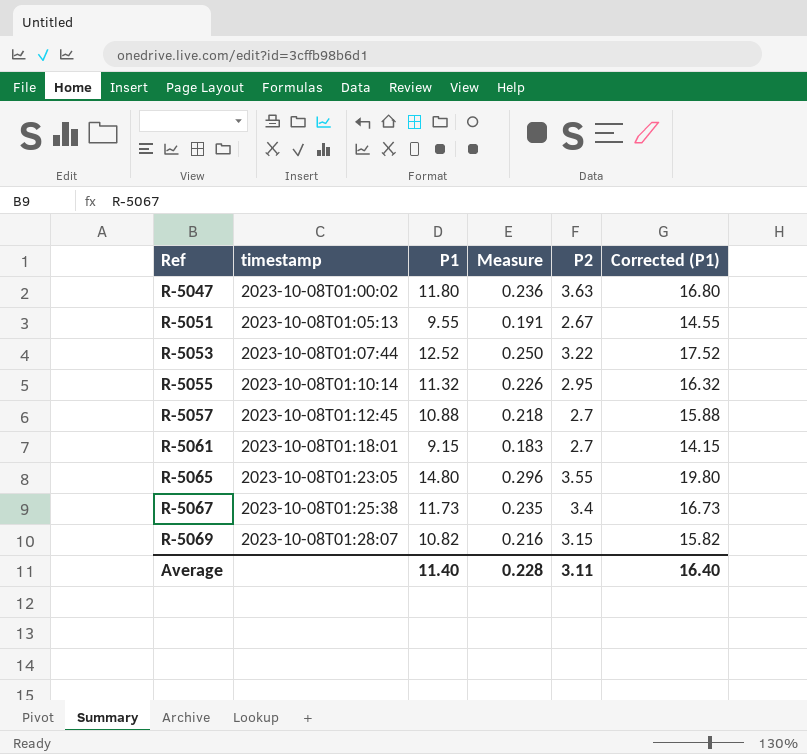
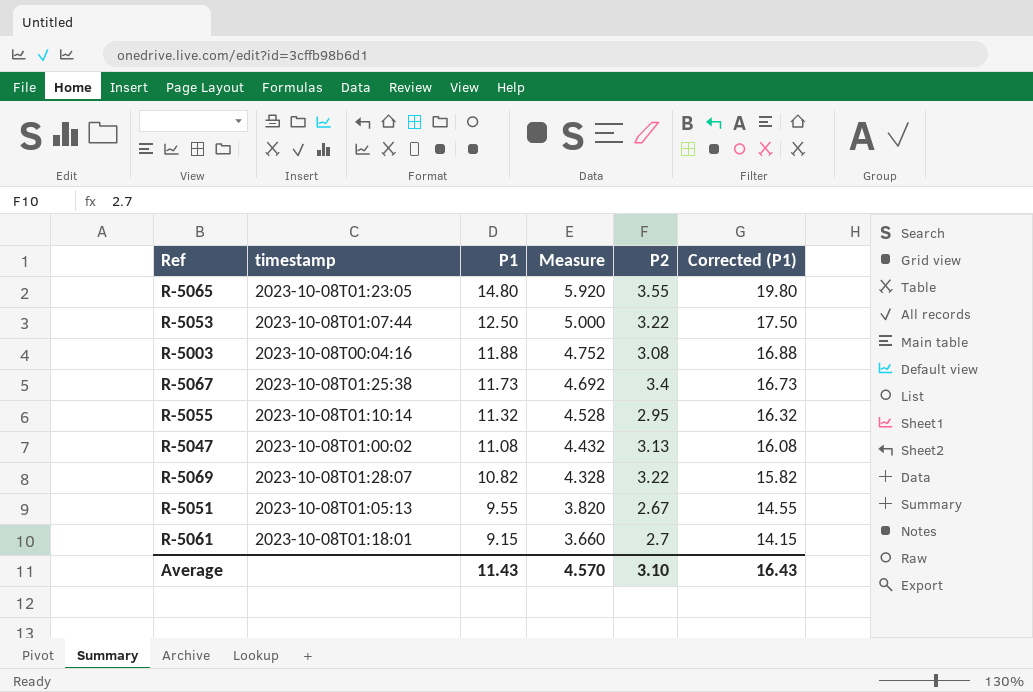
row order: Ref ascending -> P1 descending
column Measure | formula: [P1] * 0.02 -> [P1] * 0.4
row R-5057: 2023-10-08T01:12:45 | 10.88 | 0.218 | 2.7 | 15.88 -> none
R-5053 | P1: 12.52 -> 12.50
R-5053 | Corrected (P1): 17.52 -> 17.50
row R-5003: none -> 2023-10-08T00:04:16 | 11.88 | 4.752 | 3.08 | 16.88
R-5047 | P1: 11.80 -> 11.08
R-5047 | P2: 3.63 -> 3.13
R-5047 | Corrected (P1): 16.80 -> 16.08
R-5069 | P2: 3.15 -> 3.22
Average | P1: 11.40 -> 11.43
Average | Measure: 0.228 -> 4.570
Average | P2: 3.11 -> 3.10
Average | Corrected (P1): 16.40 -> 16.43

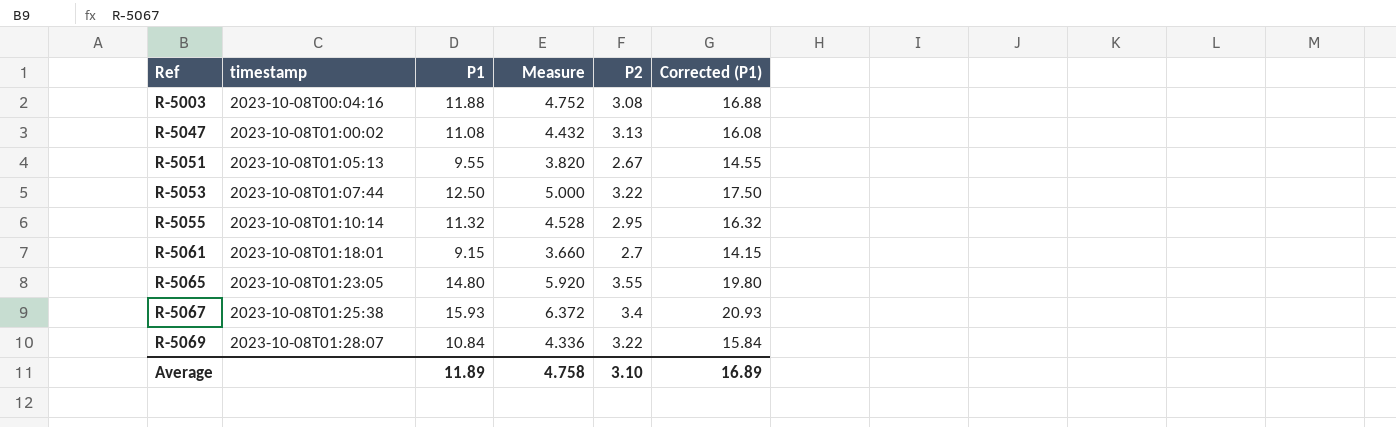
row order: P1 descending -> Ref ascending
R-5067 | P1: 11.73 -> 15.93
R-5067 | Measure: 4.692 -> 6.372
R-5067 | Corrected (P1): 16.73 -> 20.93
R-5069 | P1: 10.82 -> 10.84
R-5069 | Measure: 4.328 -> 4.336
R-5069 | Corrected (P1): 15.82 -> 15.84
Average | P1: 11.43 -> 11.89
Average | Measure: 4.570 -> 4.758
Average | Corrected (P1): 16.43 -> 16.89

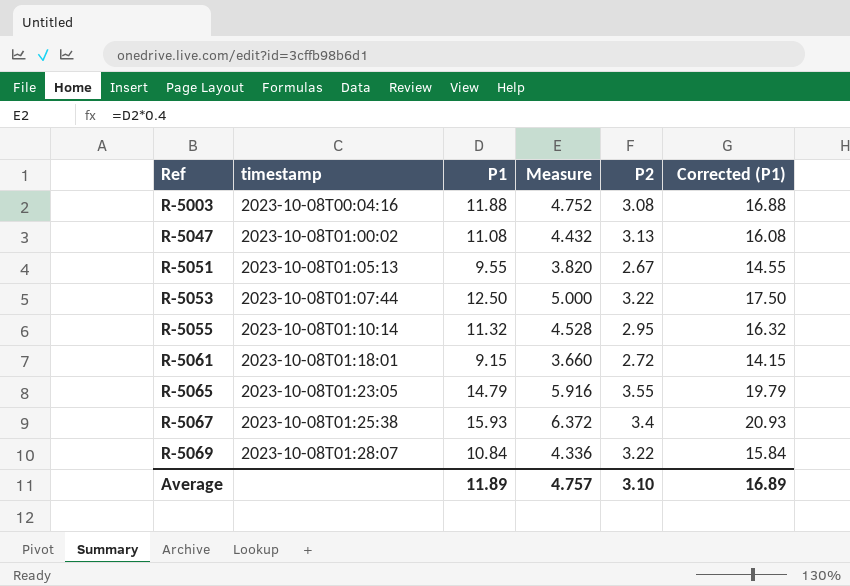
R-5061 | P2: 2.7 -> 2.72
R-5065 | P1: 14.80 -> 14.79
R-5065 | Measure: 5.920 -> 5.916
R-5065 | Corrected (P1): 19.80 -> 19.79
Average | Measure: 4.758 -> 4.757

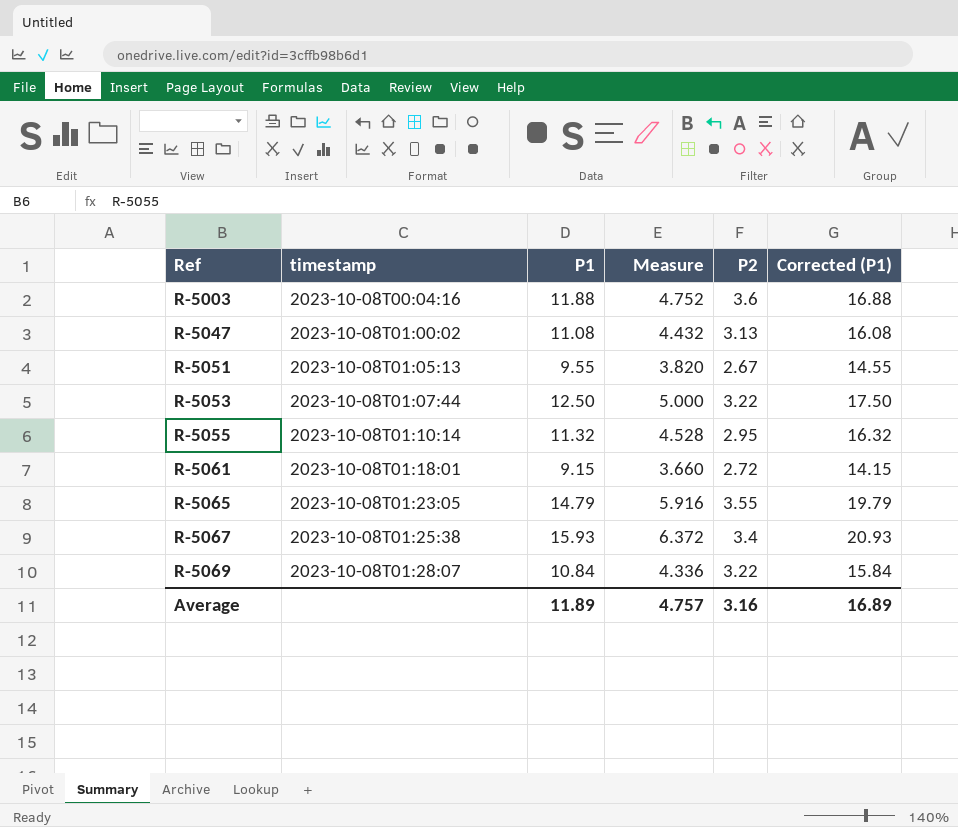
R-5003 | P2: 3.08 -> 3.6
Average | P2: 3.10 -> 3.16

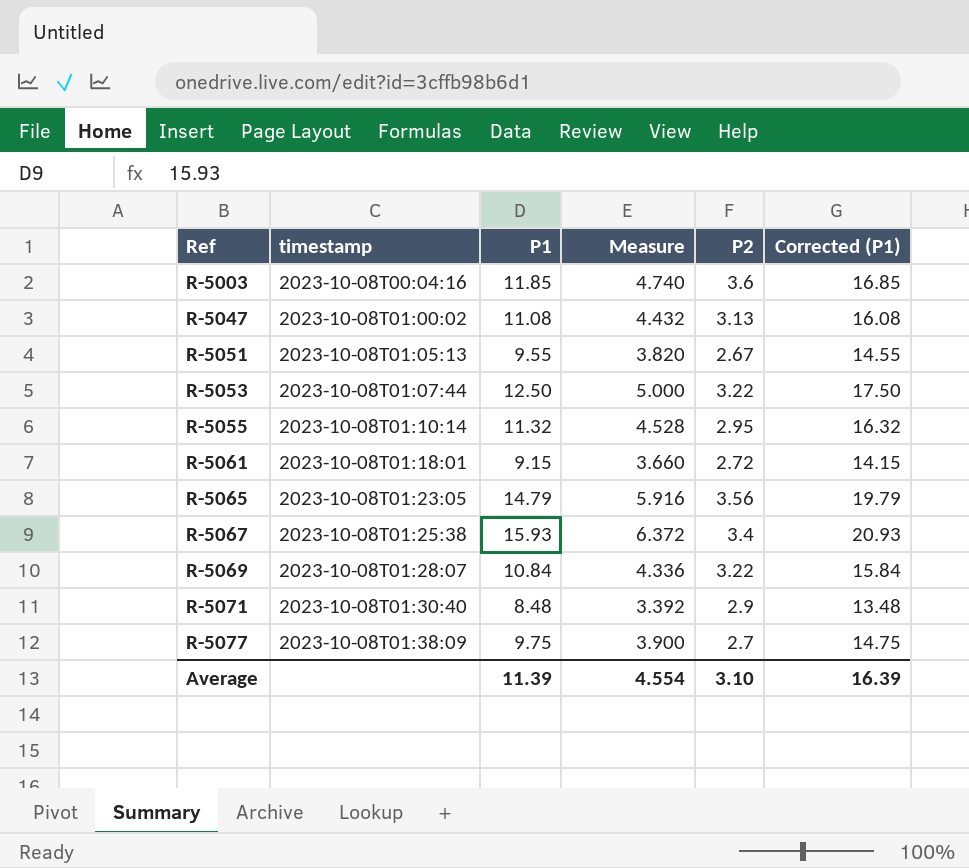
R-5003 | P1: 11.88 -> 11.85
R-5003 | Measure: 4.752 -> 4.740
R-5003 | Corrected (P1): 16.88 -> 16.85
R-5065 | P2: 3.55 -> 3.56
row R-5071: none -> 2023-10-08T01:30:40 | 8.48 | 3.392 | 2.9 | 13.48
row R-5077: none -> 2023-10-08T01:38:09 | 9.75 | 3.900 | 2.7 | 14.75
Average | P1: 11.89 -> 11.39
Average | Measure: 4.757 -> 4.554
Average | P2: 3.16 -> 3.10
Average | Corrected (P1): 16.89 -> 16.39

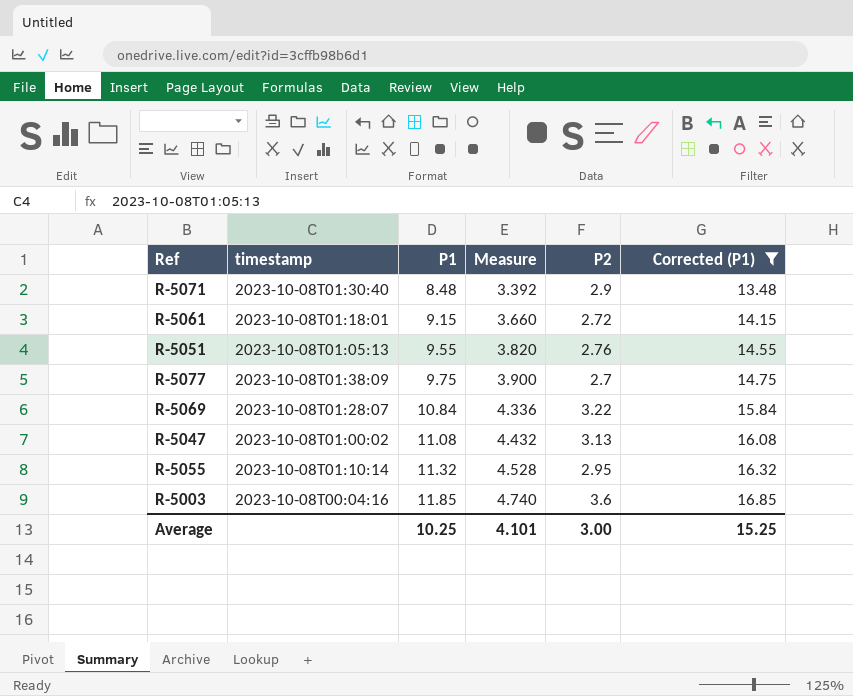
filter: none -> Corrected (P1) <= 16.85
row order: Ref ascending -> P1 ascending
R-5051 | P2: 2.67 -> 2.76
Average | P1: 11.39 -> 10.25
Average | Measure: 4.554 -> 4.101
Average | P2: 3.10 -> 3.00
Average | Corrected (P1): 16.39 -> 15.25

